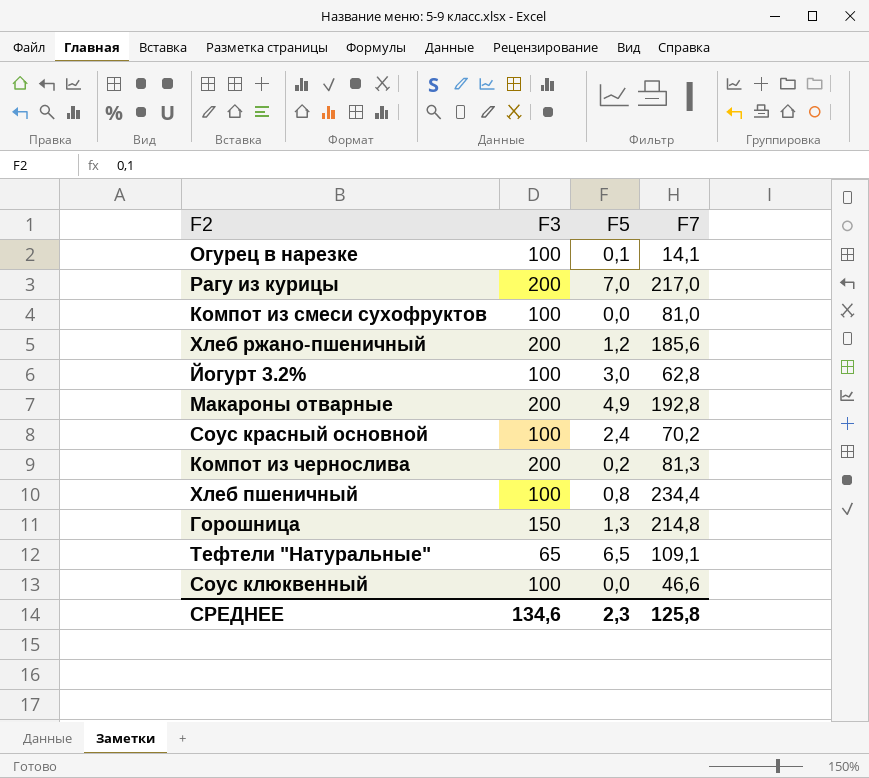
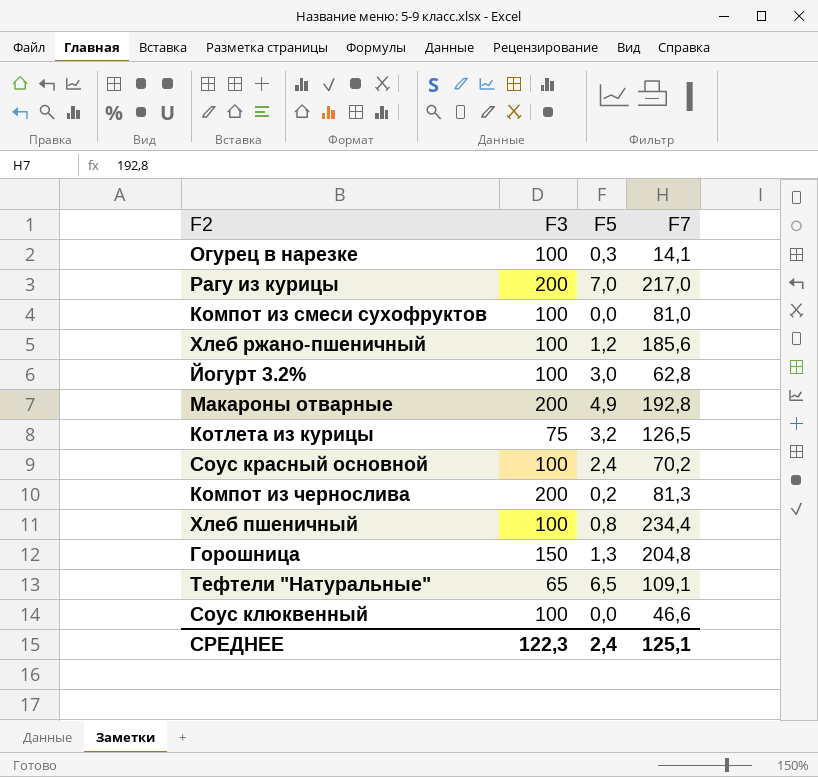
Огурец в нарезке | F5: 0,1 -> 0,3
Хлеб ржано-пшеничный | F3: 200 -> 100
row Котлета из курицы: none -> 75 | 3,2 | 126,5
Горошница | F7: 214,8 -> 204,8
СРЕДНЕЕ | F3: 134,6 -> 122,3
СРЕДНЕЕ | F5: 2,3 -> 2,4
СРЕДНЕЕ | F7: 125,8 -> 125,1

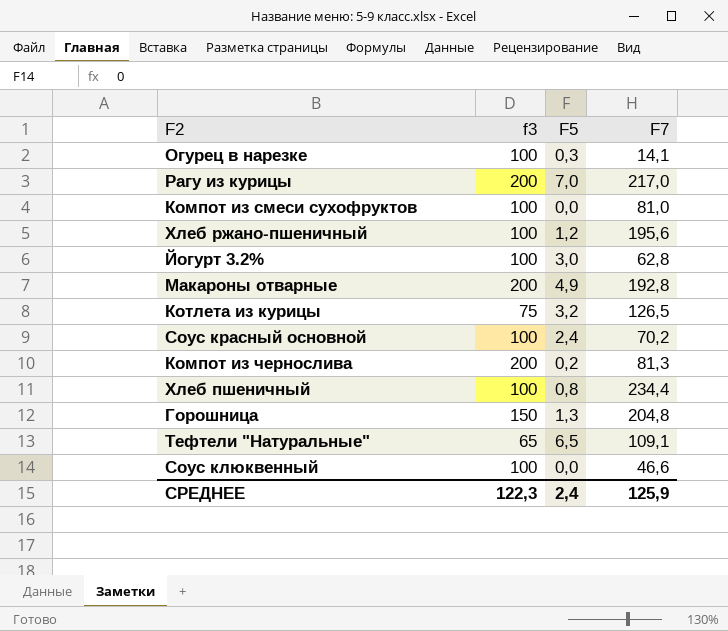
column name: F3 -> f3
Хлеб ржано-пшеничный | F7: 185,6 -> 195,6
СРЕДНЕЕ | F7: 125,1 -> 125,9

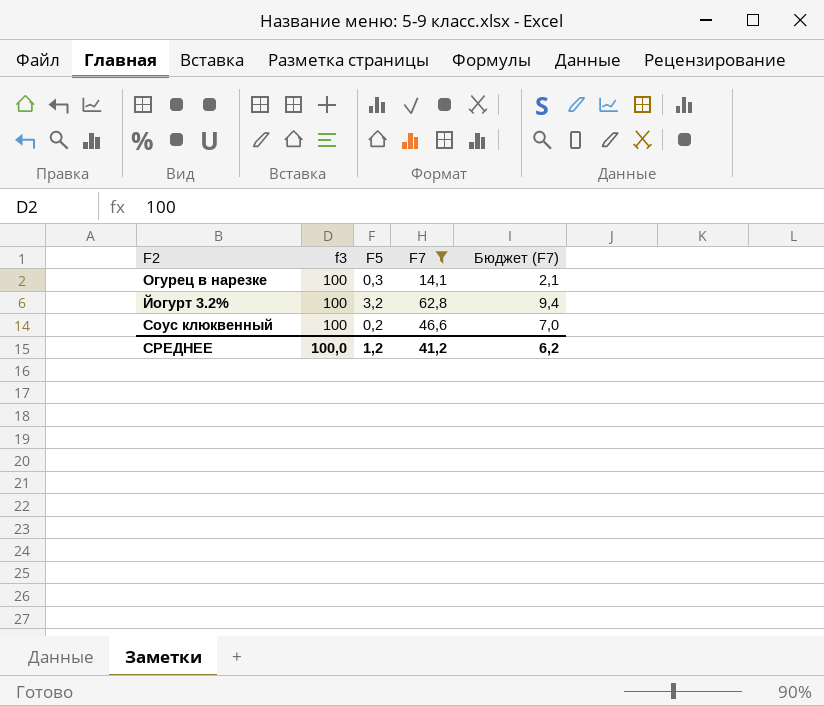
filter: none -> F7 <= 62,8
column Бюджет (F7) | formula: none -> [F7] * 0,15
Йогурт 3.2% | F5: 3,0 -> 3,2
Соус клюквенный | F5: 0,0 -> 0,2
СРЕДНЕЕ | f3: 122,3 -> 100,0
СРЕДНЕЕ | F5: 2,4 -> 1,2
СРЕДНЕЕ | F7: 125,9 -> 41,2

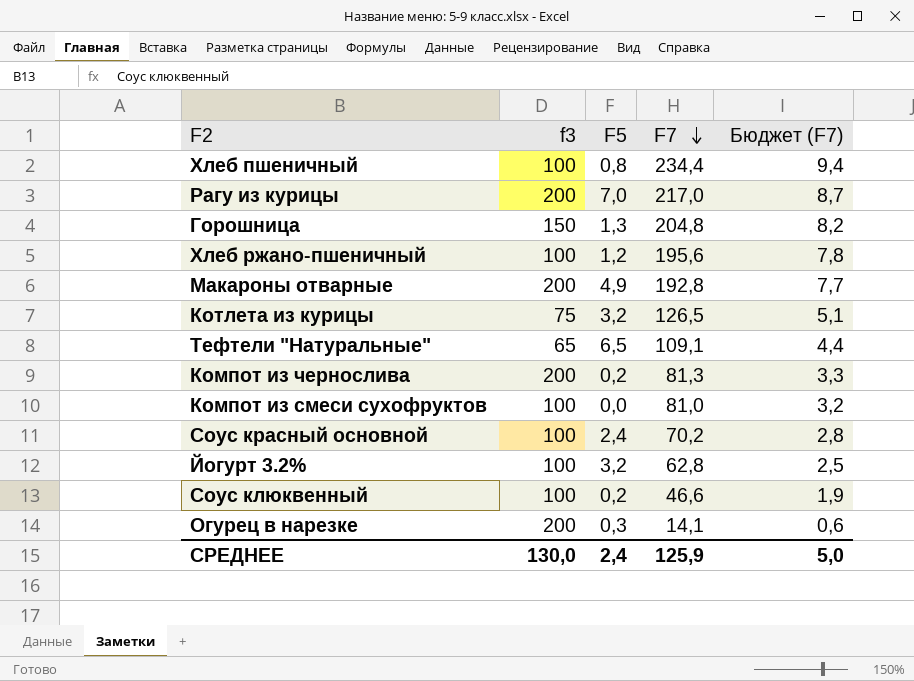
filter: F7 <= 62,8 -> none
row order: none -> F7 descending
column Бюджет (F7) | formula: [F7] * 0,15 -> [F7] * 0,04
Огурец в нарезке | f3: 100 -> 200
СРЕДНЕЕ | f3: 100,0 -> 130,0
СРЕДНЕЕ | F5: 1,2 -> 2,4
СРЕДНЕЕ | F7: 41,2 -> 125,9
СРЕДНЕЕ | Бюджет (F7): 6,2 -> 5,0

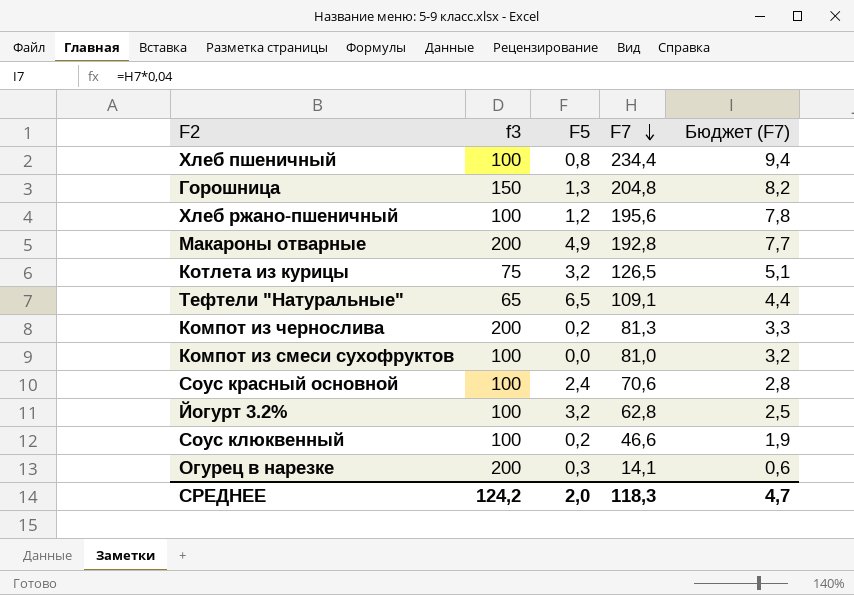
row Рагу из курицы: 200 | 7,0 | 217,0 | 8,7 -> none
Соус красный основной | F7: 70,2 -> 70,6
СРЕДНЕЕ | f3: 130,0 -> 124,2
СРЕДНЕЕ | F5: 2,4 -> 2,0
СРЕДНЕЕ | F7: 125,9 -> 118,3
СРЕДНЕЕ | Бюджет (F7): 5,0 -> 4,7

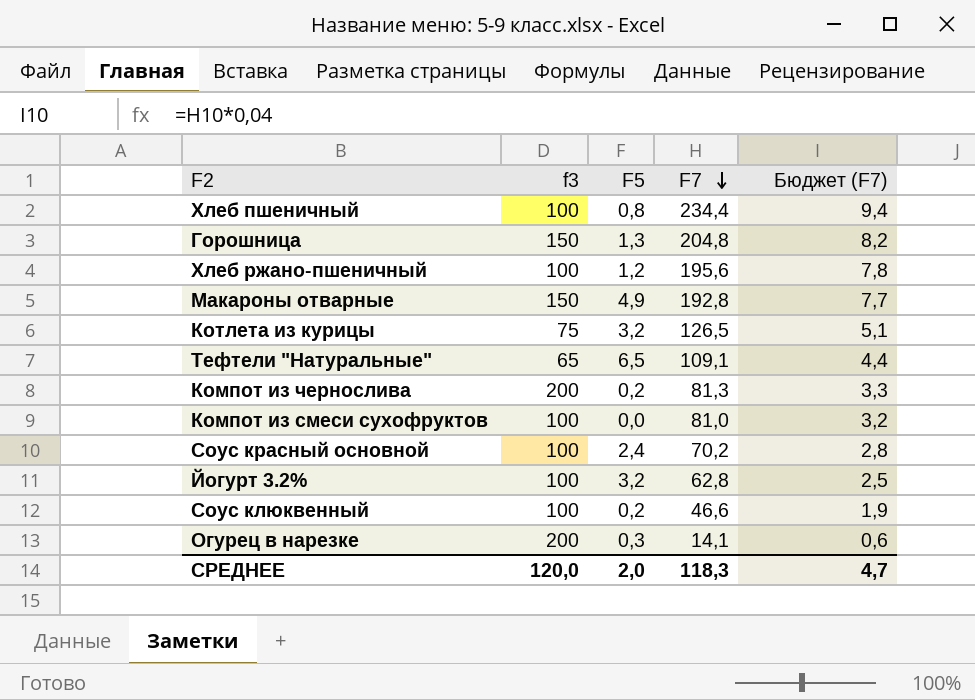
Макароны отварные | f3: 200 -> 150
Соус красный основной | F7: 70,6 -> 70,2
СРЕДНЕЕ | f3: 124,2 -> 120,0

